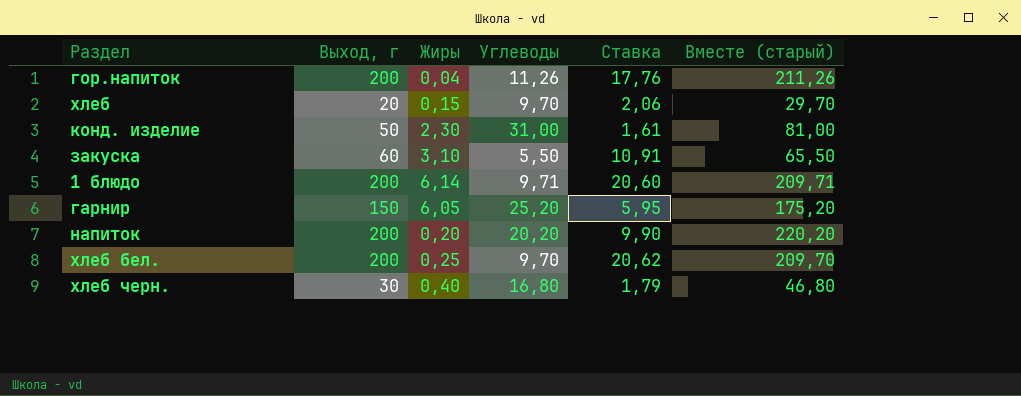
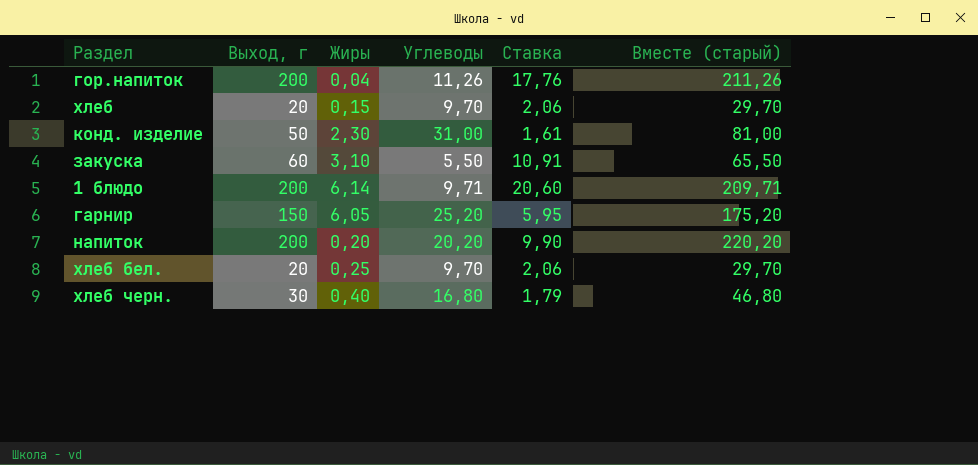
хлеб бел. | Выход, г: 200 -> 20
хлеб бел. | Ставка: 20,62 -> 2,06
хлеб бел. | Вместе (старый): 209,70 -> 29,70

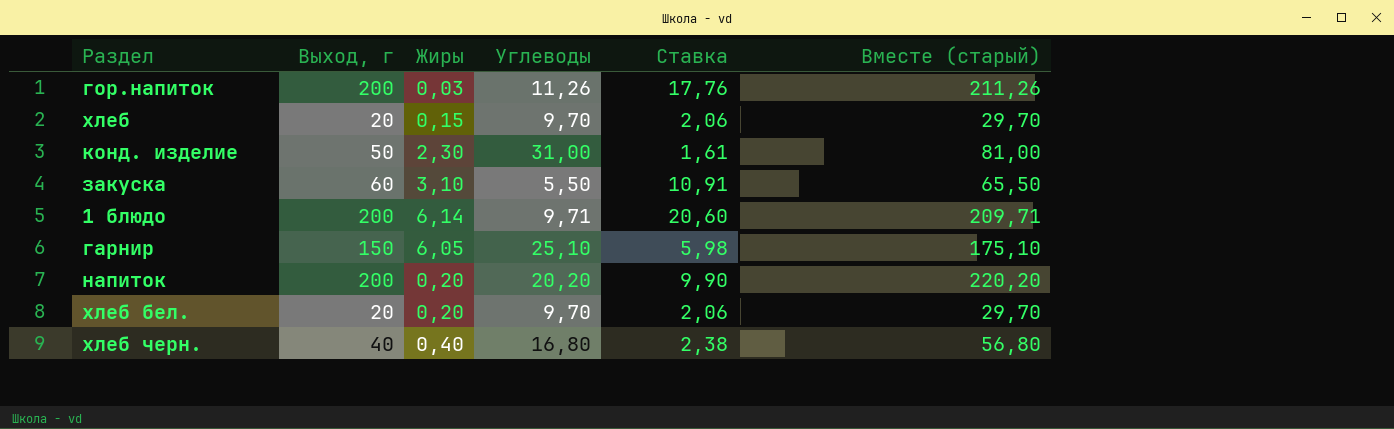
гор.напиток | Жиры: 0,04 -> 0,03
гарнир | Углеводы: 25,20 -> 25,10
гарнир | Ставка: 5,95 -> 5,98
гарнир | Вместе (старый): 175,20 -> 175,10
хлеб бел. | Жиры: 0,25 -> 0,20
хлеб черн. | Выход, г: 30 -> 40
хлеб черн. | Ставка: 1,79 -> 2,38
хлеб черн. | Вместе (старый): 46,80 -> 56,80

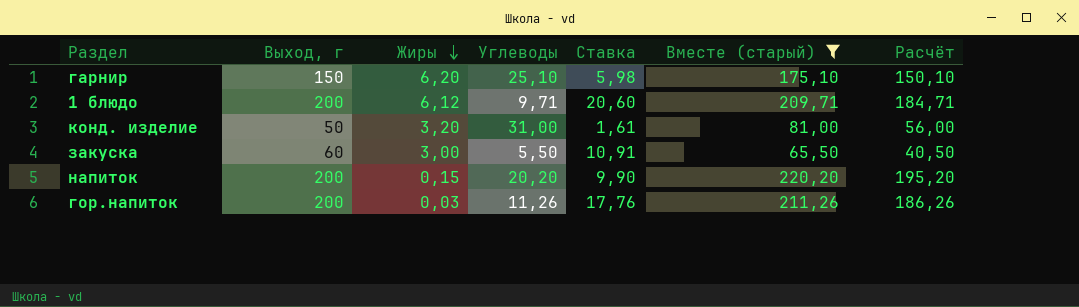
filter: none -> Вместе (старый) >= 65,50
row order: none -> Жиры descending
column Расчёт | formula: none -> [Вместе (старый)] - 25
гарнир | Жиры: 6,05 -> 6,20
1 блюдо | Жиры: 6,14 -> 6,12
конд. изделие | Жиры: 2,30 -> 3,20
закуска | Жиры: 3,10 -> 3,00
напиток | Жиры: 0,20 -> 0,15

